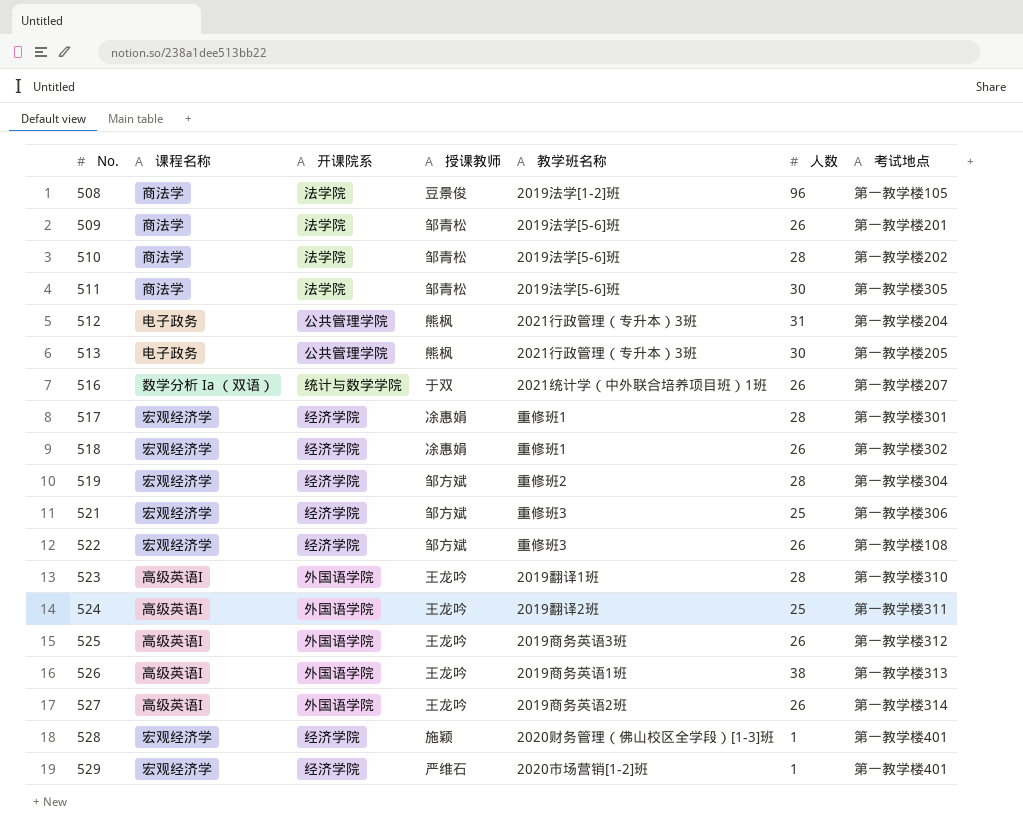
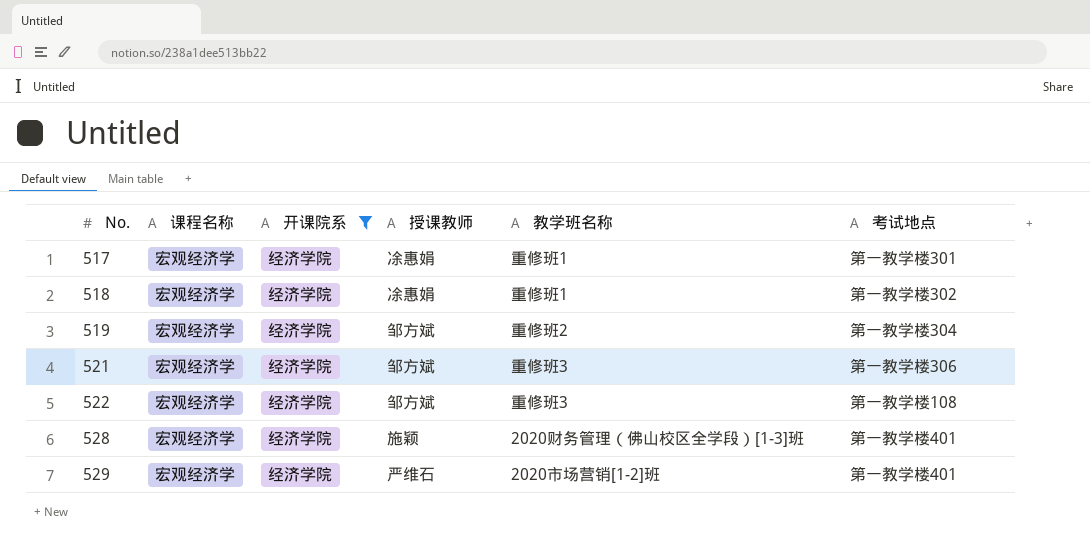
filter: none -> 开课院系 = 经济学院
column 人数 | position: 6 -> none

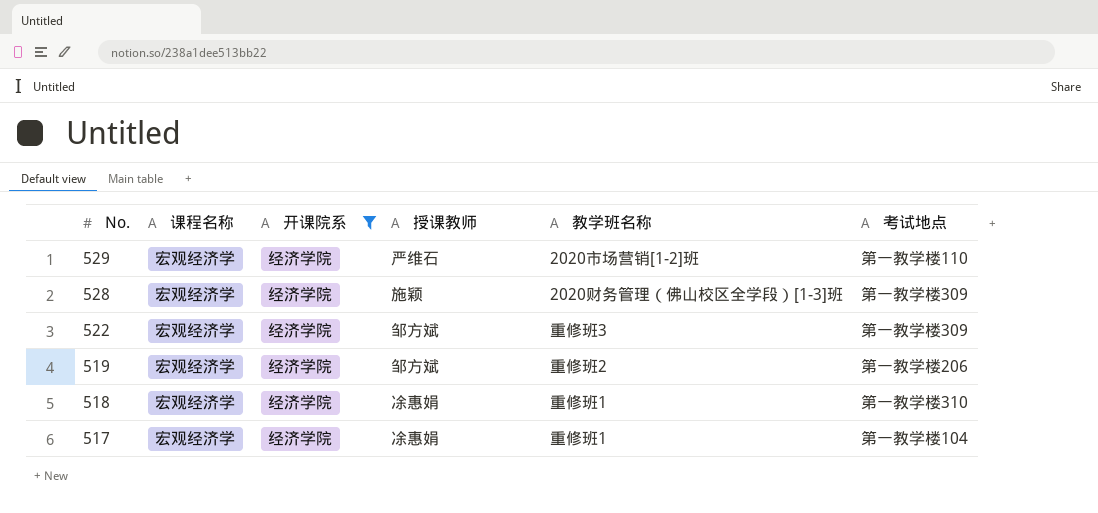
row order: No. ascending -> No. descending
row 521: 宏观经济学 | 经济学院 | 邹方斌 | 重修班3 | 第一教学楼306 -> none
529 | 考试地点: 第一教学楼401 -> 第一教学楼110
528 | 考试地点: 第一教学楼401 -> 第一教学楼309
522 | 考试地点: 第一教学楼108 -> 第一教学楼309
519 | 考试地点: 第一教学楼304 -> 第一教学楼206
518 | 考试地点: 第一教学楼302 -> 第一教学楼310
517 | 考试地点: 第一教学楼301 -> 第一教学楼104

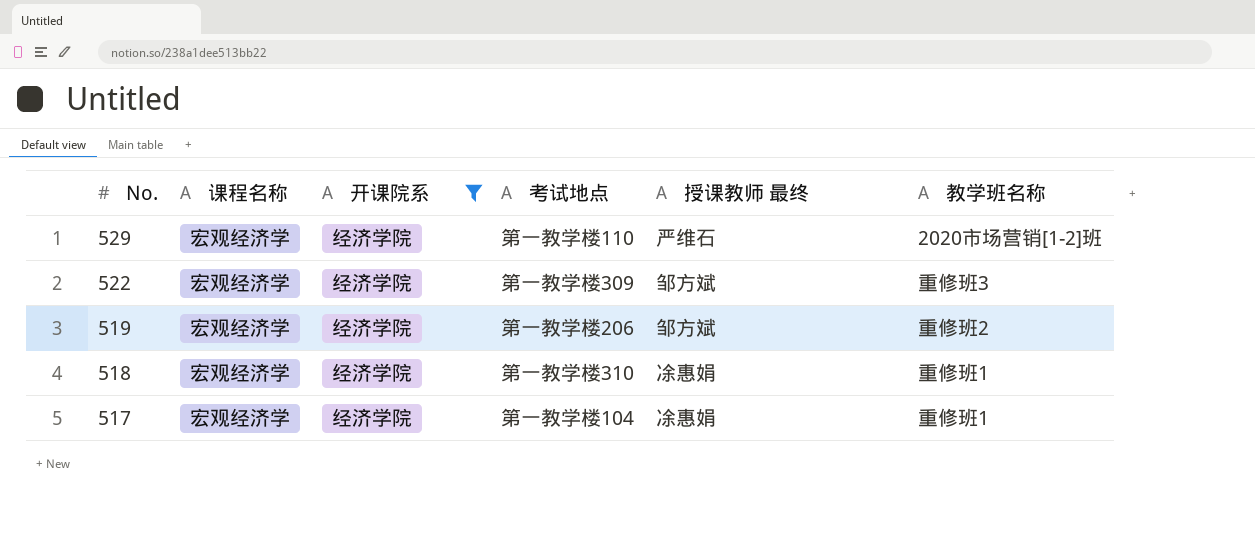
column 考试地点 | position: 6 -> 4
column name: 授课教师 -> 授课教师 最终
row 528: 宏观经济学 | 经济学院 | 施颖 | 2020财务管理（佛山校区全学段）[1-3]班 | 第一教学楼309 -> none

